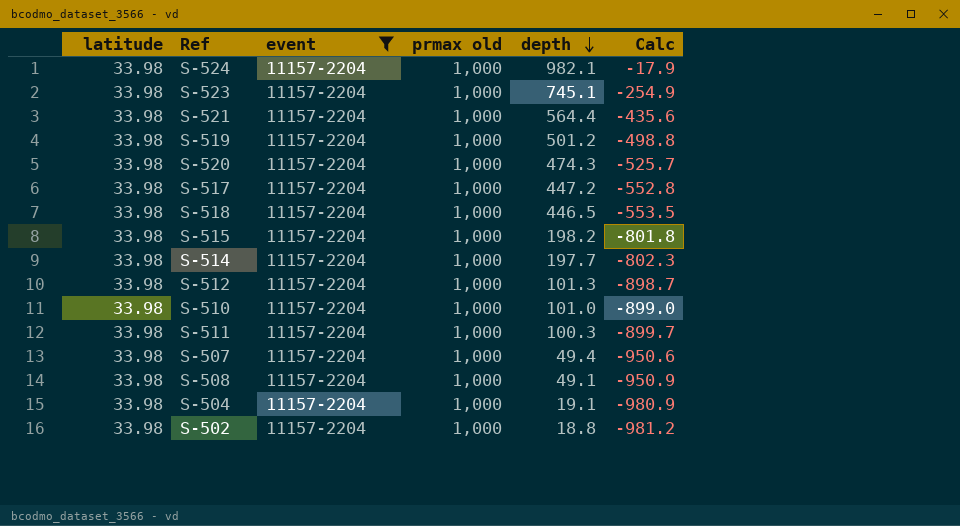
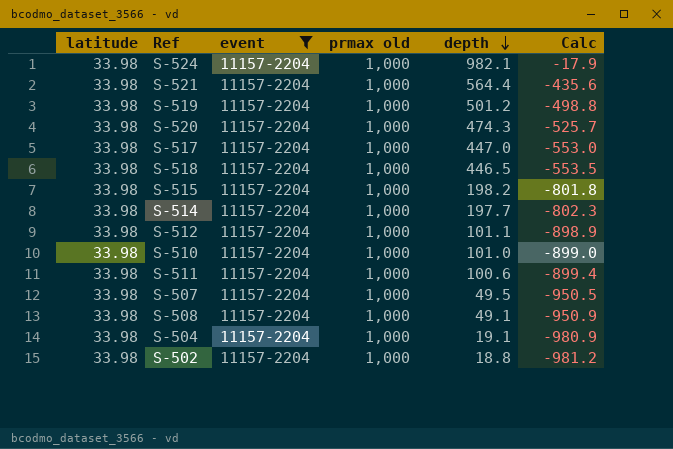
row S-523: 33.98 | 11157-2204 | 1,000 | 745.1 | -254.9 -> none
S-517 | depth: 447.2 -> 447.0
S-517 | Calc: -552.8 -> -553.0
S-512 | depth: 101.3 -> 101.1
S-512 | Calc: -898.7 -> -898.9
S-511 | depth: 100.3 -> 100.6
S-511 | Calc: -899.7 -> -899.4
S-507 | depth: 49.4 -> 49.5
S-507 | Calc: -950.6 -> -950.5

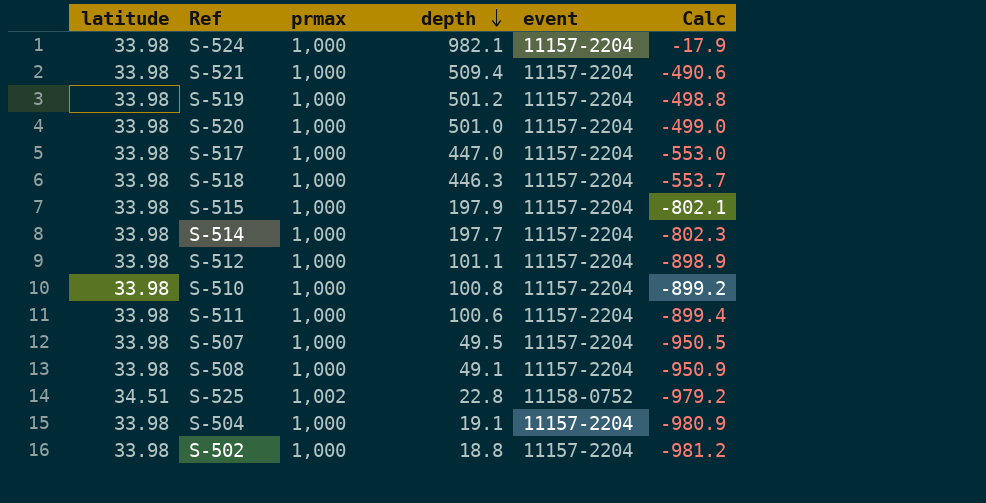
filter: event = 11157-2204 -> none
column name: prmax old -> prmax
column event | position: 3 -> 5
S-521 | depth: 564.4 -> 509.4
S-521 | Calc: -435.6 -> -490.6
S-520 | depth: 474.3 -> 501.0
S-520 | Calc: -525.7 -> -499.0
S-518 | depth: 446.5 -> 446.3
S-518 | Calc: -553.5 -> -553.7
S-515 | depth: 198.2 -> 197.9
S-515 | Calc: -801.8 -> -802.1
S-510 | depth: 101.0 -> 100.8
S-510 | Calc: -899.0 -> -899.2

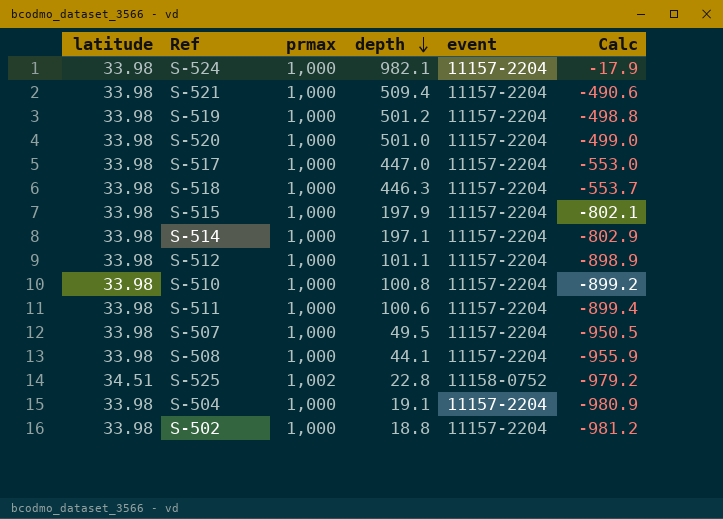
S-514 | depth: 197.7 -> 197.1
S-514 | Calc: -802.3 -> -802.9
S-508 | depth: 49.1 -> 44.1
S-508 | Calc: -950.9 -> -955.9

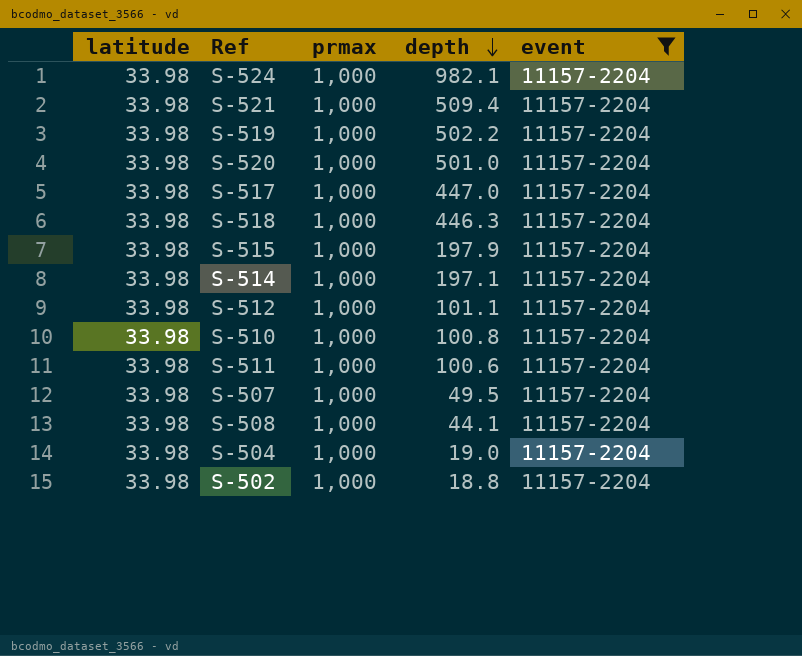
filter: none -> event = 11157-2204
column Calc | formula: [depth] - [prmax] -> none
S-519 | depth: 501.2 -> 502.2
S-504 | depth: 19.1 -> 19.0

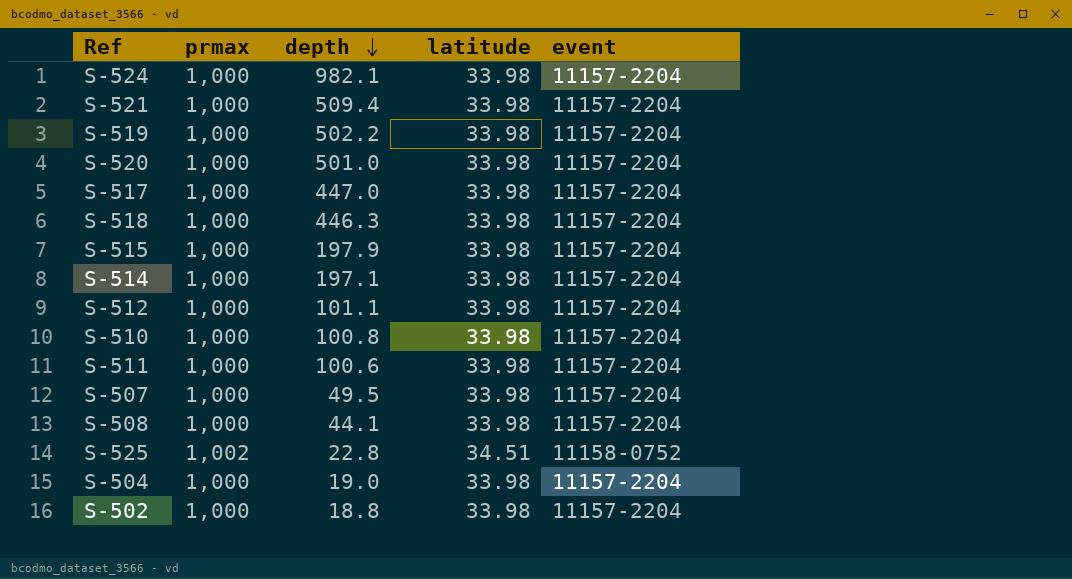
filter: event = 11157-2204 -> none
column latitude | position: 1 -> 4

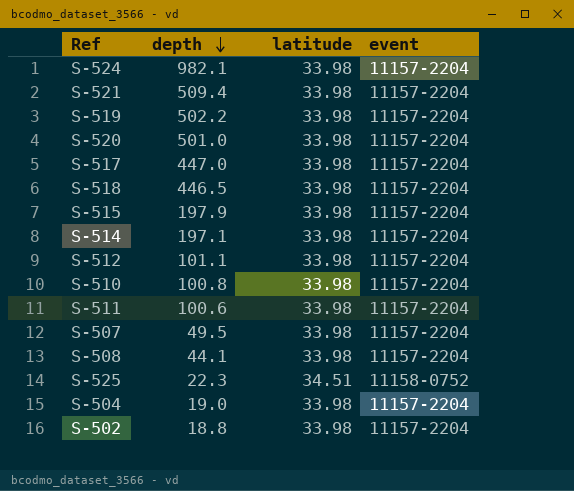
column prmax | position: 2 -> none
S-518 | depth: 446.3 -> 446.5
S-525 | depth: 22.8 -> 22.3

